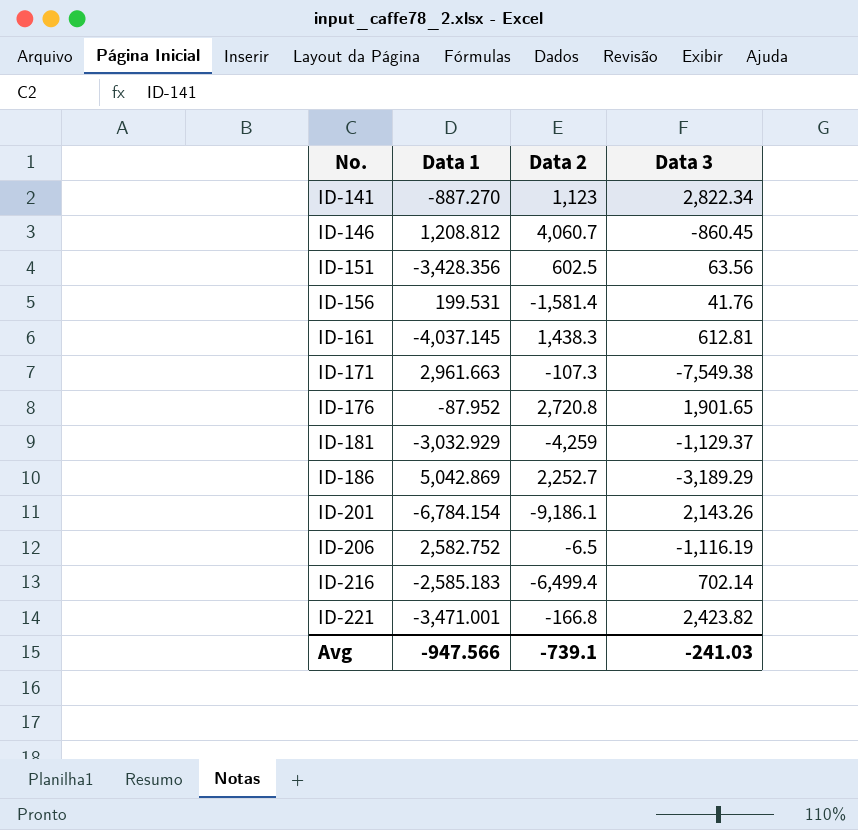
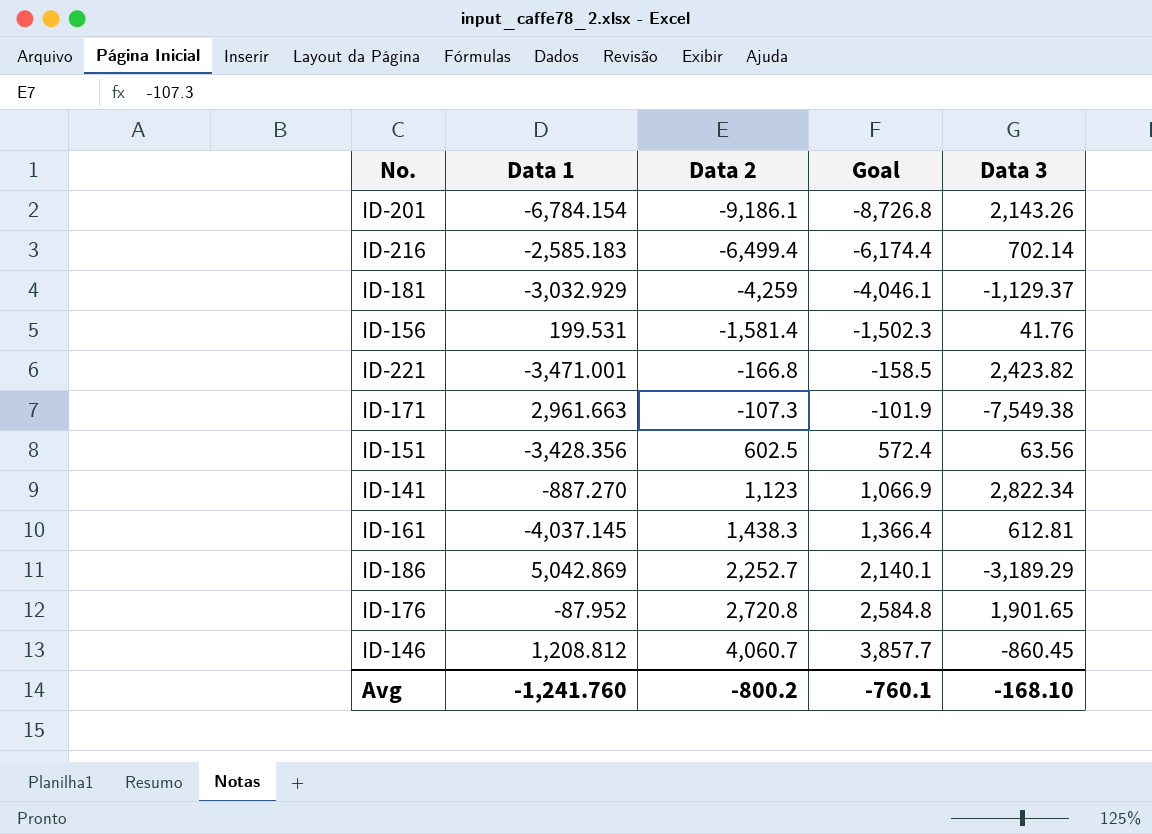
row order: No. ascending -> Data 2 ascending
column Goal | formula: none -> [Data 2] * 0.95
row ID-206: 2,582.752 | -6.5 | -1,116.19 -> none
Avg | Data 1: -947.566 -> -1,241.760
Avg | Data 2: -739.1 -> -800.2
Avg | Data 3: -241.03 -> -168.10

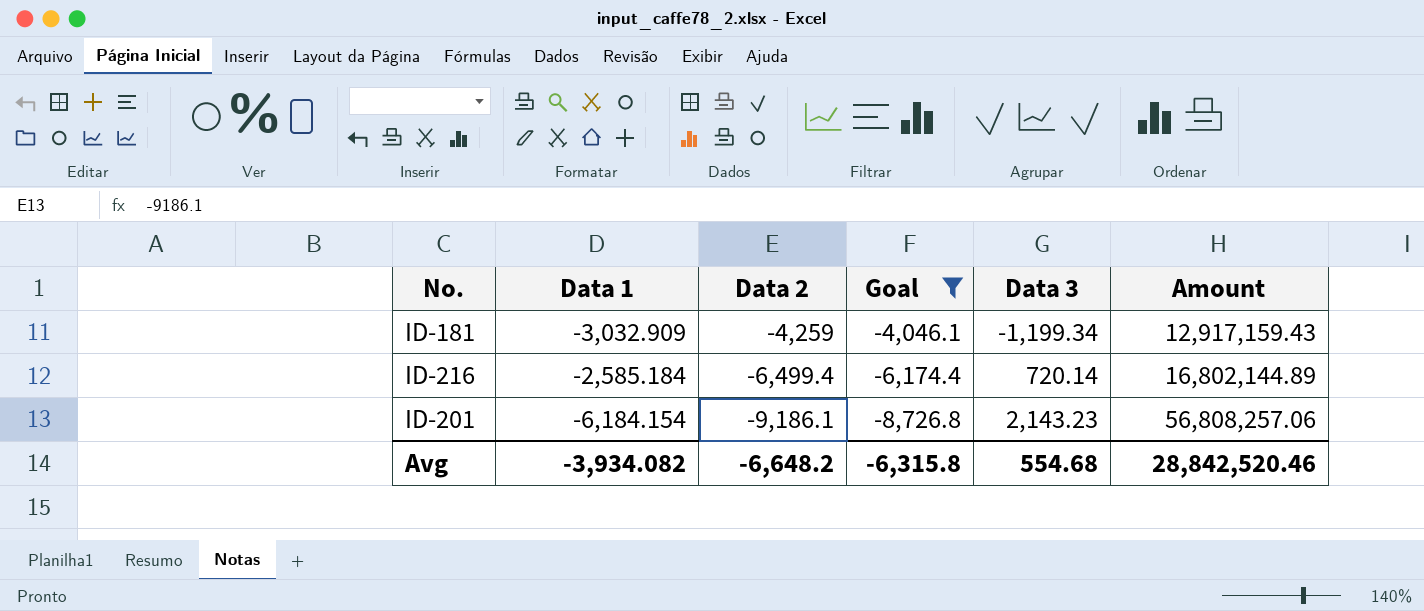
filter: none -> Goal <= -4,046.1
row order: Data 2 ascending -> Data 2 descending
column Amount | formula: none -> [Data 1] * [Data 2]
ID-181 | Data 1: -3,032.929 -> -3,032.909
ID-181 | Data 3: -1,129.37 -> -1,199.34
ID-216 | Data 1: -2,585.183 -> -2,585.184
ID-216 | Data 3: 702.14 -> 720.14
ID-201 | Data 1: -6,784.154 -> -6,184.154
ID-201 | Data 3: 2,143.26 -> 2,143.23
Avg | Data 1: -1,241.760 -> -3,934.082
Avg | Data 2: -800.2 -> -6,648.2
Avg | Goal: -760.1 -> -6,315.8
Avg | Data 3: -168.10 -> 554.68

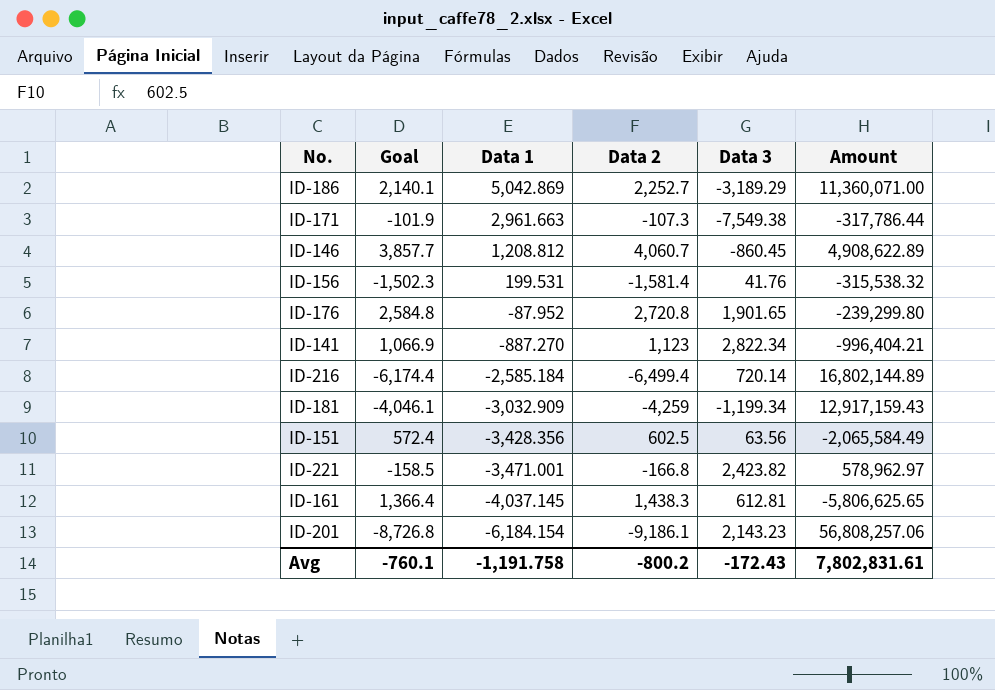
filter: Goal <= -4,046.1 -> none
row order: Data 2 descending -> Data 1 descending
column Goal | position: 4 -> 2
Avg | Goal: -6,315.8 -> -760.1
Avg | Data 1: -3,934.082 -> -1,191.758
Avg | Data 2: -6,648.2 -> -800.2
Avg | Data 3: 554.68 -> -172.43
Avg | Amount: 28,842,520.46 -> 7,802,831.61

